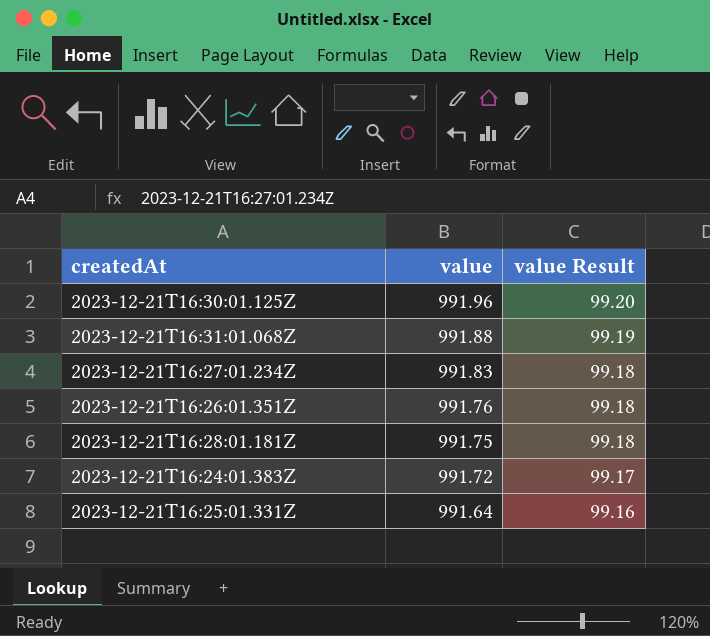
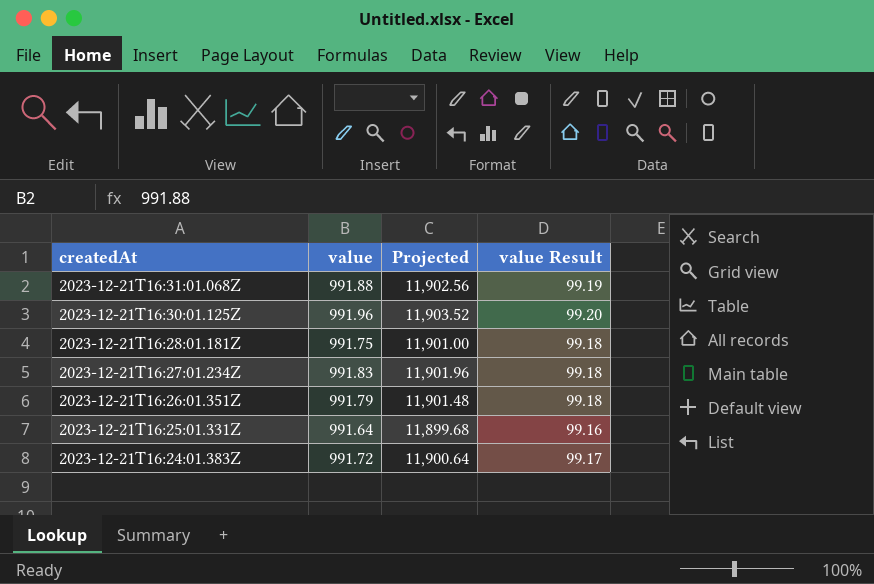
row order: value descending -> createdAt descending
column Projected | formula: none -> [value] * 12
2023-12-21T16:26:01.351Z | value: 991.76 -> 991.79

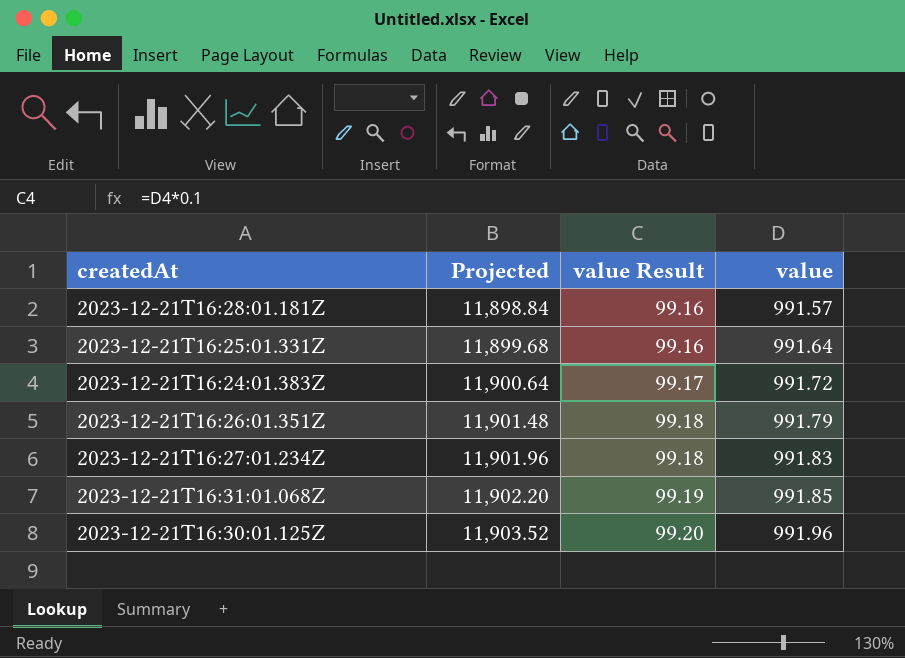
row order: createdAt descending -> Projected ascending
column value | position: 2 -> 4
2023-12-21T16:28:01.181Z | Projected: 11,901.00 -> 11,898.84
2023-12-21T16:28:01.181Z | value Result: 99.18 -> 99.16
2023-12-21T16:28:01.181Z | value: 991.75 -> 991.57
2023-12-21T16:31:01.068Z | Projected: 11,902.56 -> 11,902.20
2023-12-21T16:31:01.068Z | value: 991.88 -> 991.85

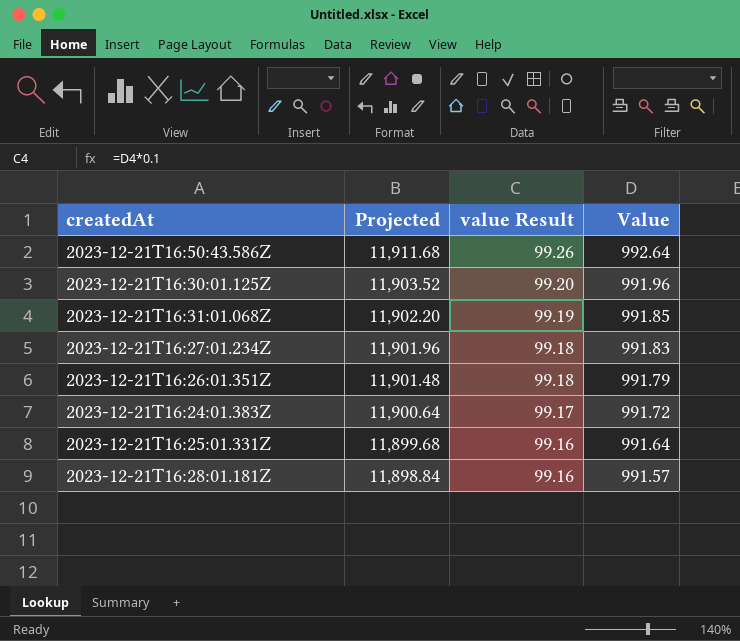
row order: Projected ascending -> Projected descending
column name: value -> Value
row 2023-12-21T16:50:43.586Z: none -> 11,911.68 | 99.26 | 992.64

